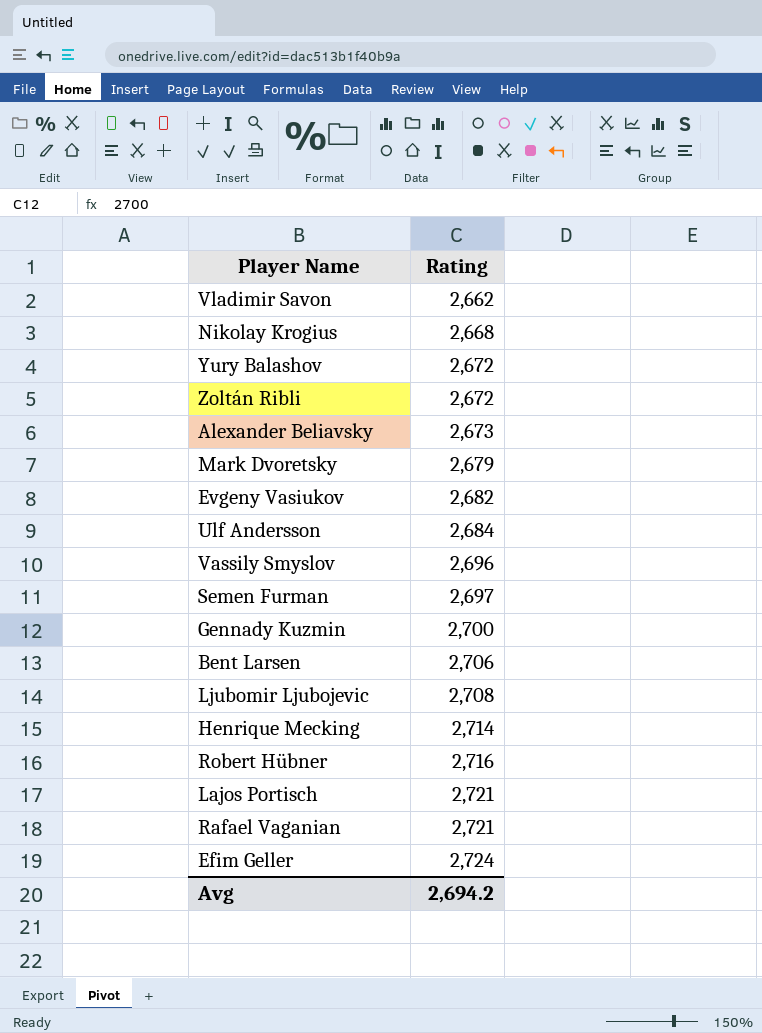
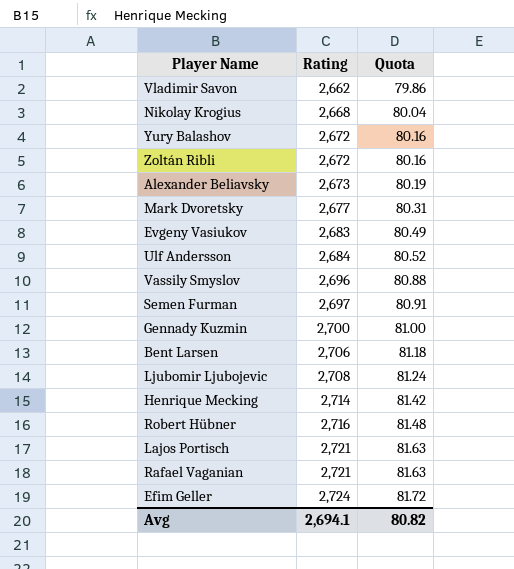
column Quota | formula: none -> [Rating] * 0.03
Mark Dvoretsky | Rating: 2,679 -> 2,677
Evgeny Vasiukov | Rating: 2,682 -> 2,683
Avg | Rating: 2,694.2 -> 2,694.1

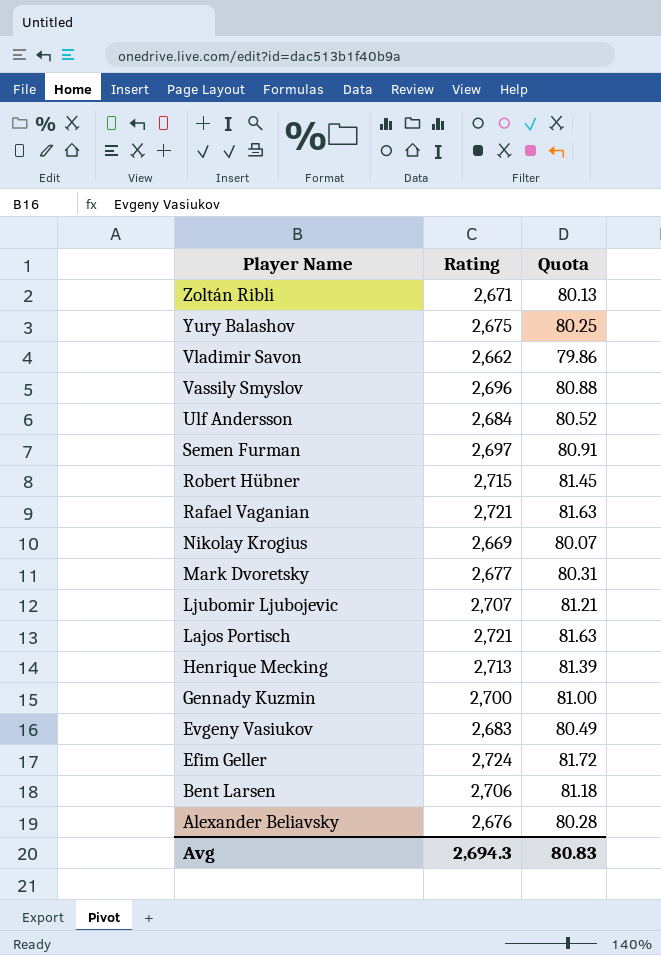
row order: Rating ascending -> Player Name descending
Zoltán Ribli | Rating: 2,672 -> 2,671
Zoltán Ribli | Quota: 80.16 -> 80.13
Yury Balashov | Rating: 2,672 -> 2,675
Yury Balashov | Quota: 80.16 -> 80.25
Robert Hübner | Rating: 2,716 -> 2,715
Robert Hübner | Quota: 81.48 -> 81.45
Nikolay Krogius | Rating: 2,668 -> 2,669
Nikolay Krogius | Quota: 80.04 -> 80.07
Ljubomir Ljubojevic | Rating: 2,708 -> 2,707
Ljubomir Ljubojevic | Quota: 81.24 -> 81.21
Henrique Mecking | Rating: 2,714 -> 2,713
Henrique Mecking | Quota: 81.42 -> 81.39
Alexander Beliavsky | Rating: 2,673 -> 2,676
Alexander Beliavsky | Quota: 80.19 -> 80.28
Avg | Rating: 2,694.1 -> 2,694.3
Avg | Quota: 80.82 -> 80.83

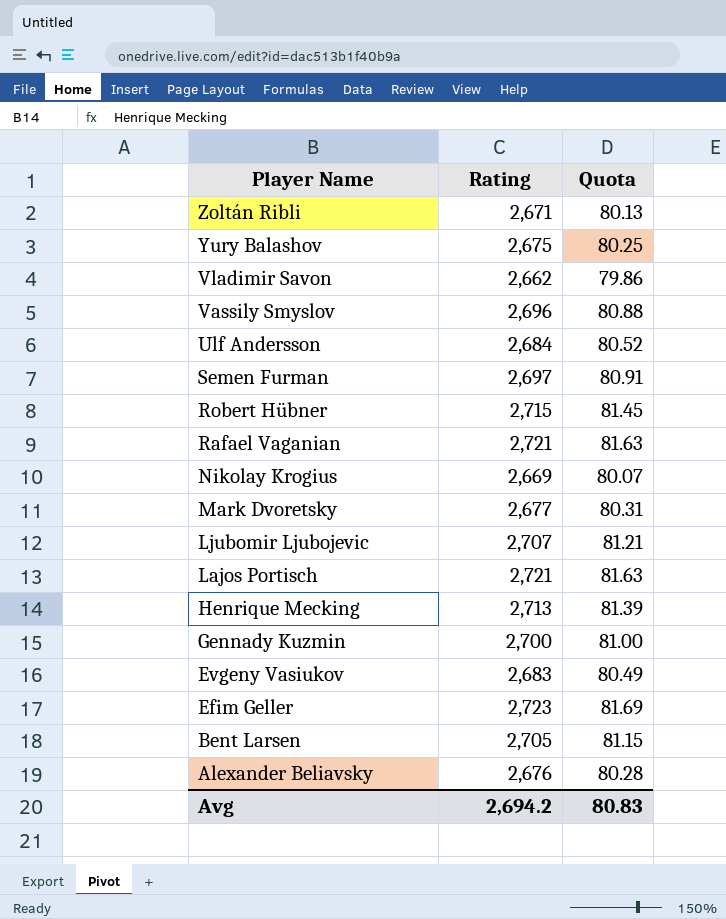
Efim Geller | Rating: 2,724 -> 2,723
Efim Geller | Quota: 81.72 -> 81.69
Bent Larsen | Rating: 2,706 -> 2,705
Bent Larsen | Quota: 81.18 -> 81.15
Avg | Rating: 2,694.3 -> 2,694.2

